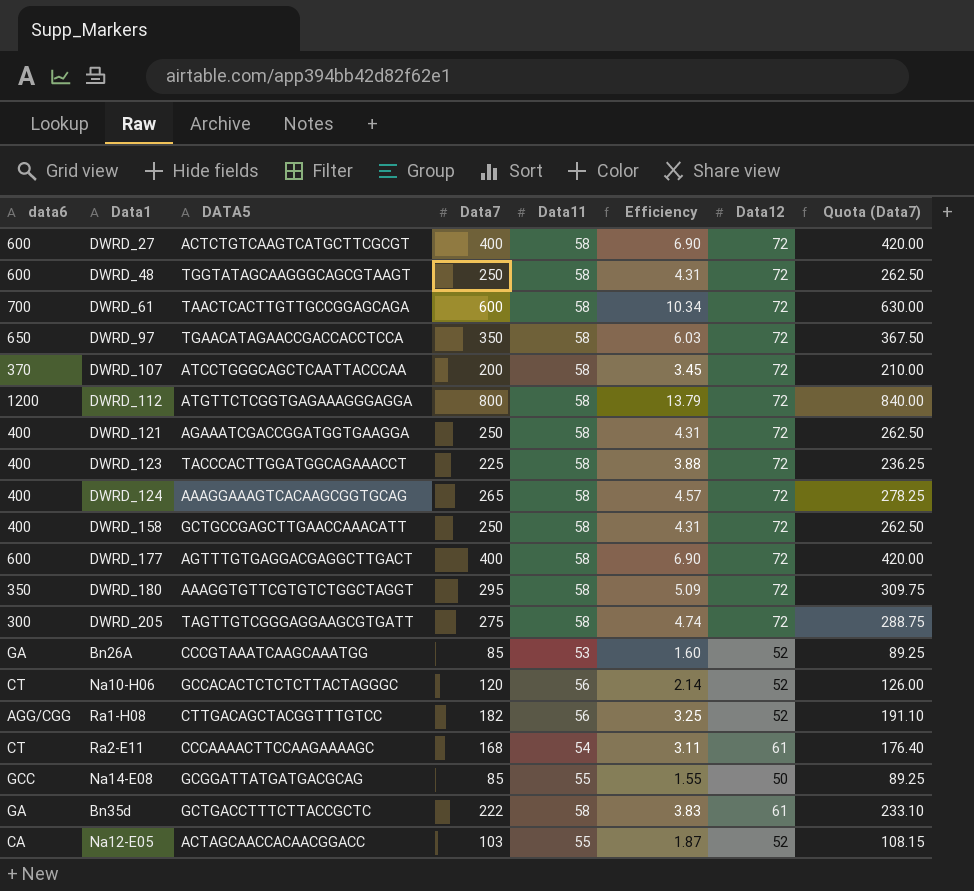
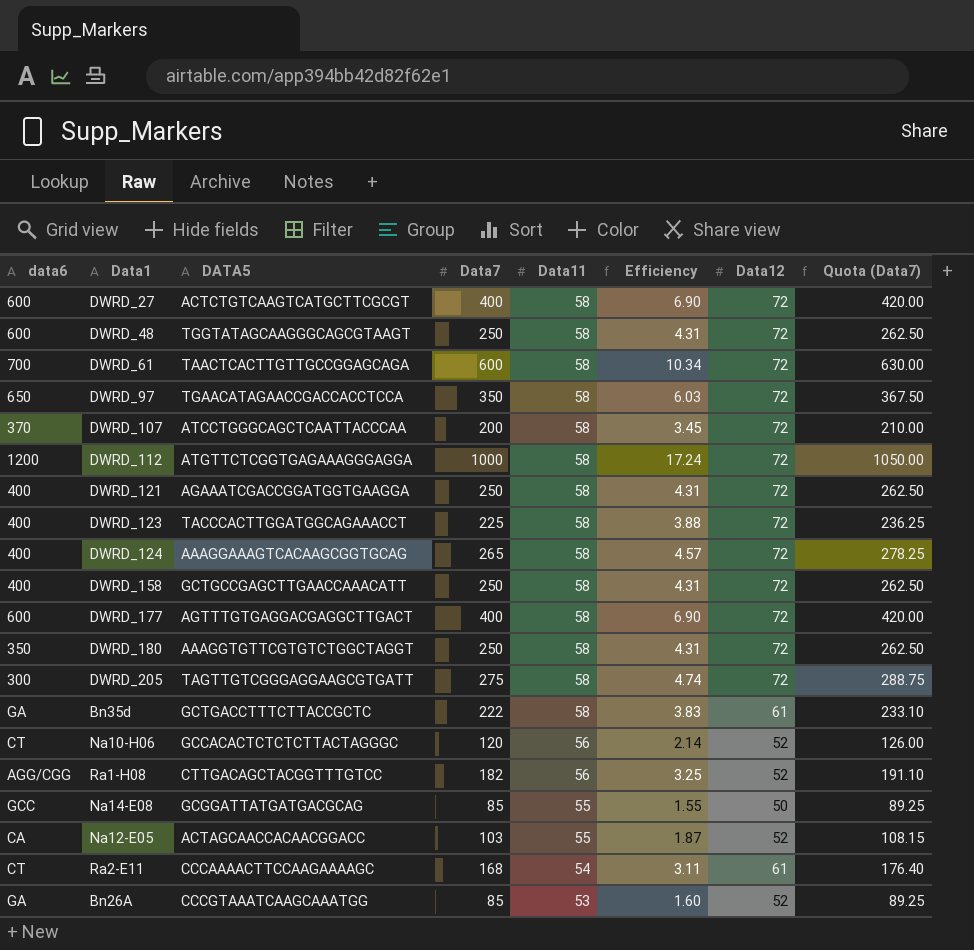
row order: none -> Data11 descending
DWRD_112 | Data7: 800 -> 1000
DWRD_112 | Efficiency: 13.79 -> 17.24
DWRD_112 | Quota (Data7): 840.00 -> 1050.00
DWRD_180 | Data7: 295 -> 250
DWRD_180 | Efficiency: 5.09 -> 4.31
DWRD_180 | Quota (Data7): 309.75 -> 262.50

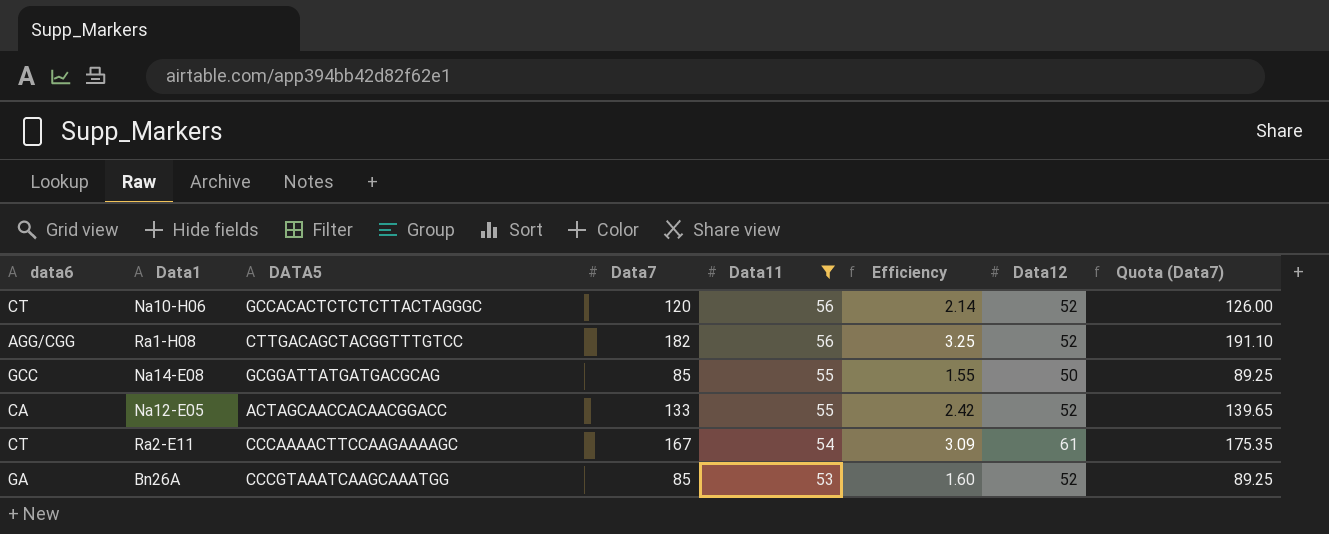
filter: none -> Data11 != 58
Na12-E05 | Data7: 103 -> 133
Na12-E05 | Efficiency: 1.87 -> 2.42
Na12-E05 | Quota (Data7): 108.15 -> 139.65
Ra2-E11 | Data7: 168 -> 167
Ra2-E11 | Efficiency: 3.11 -> 3.09
Ra2-E11 | Quota (Data7): 176.40 -> 175.35

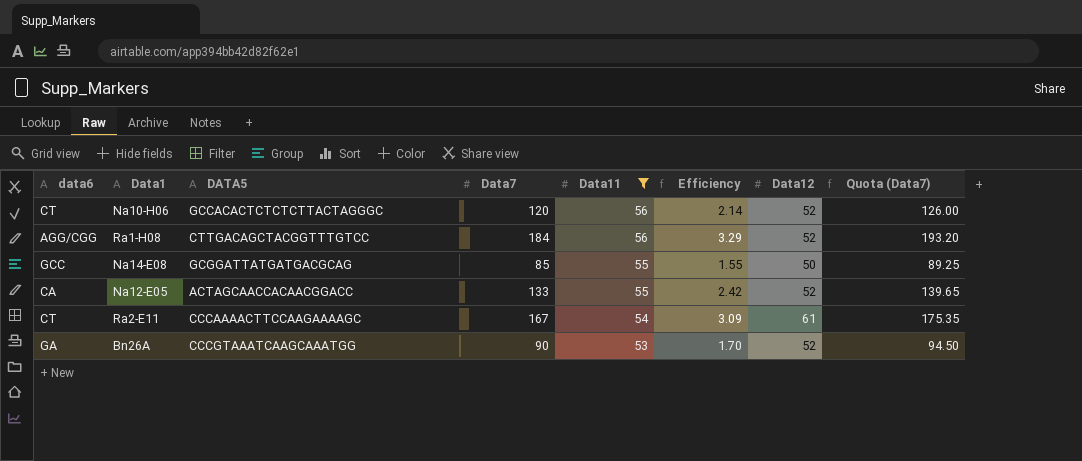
Ra1-H08 | Data7: 182 -> 184
Ra1-H08 | Efficiency: 3.25 -> 3.29
Ra1-H08 | Quota (Data7): 191.10 -> 193.20
Bn26A | Data7: 85 -> 90
Bn26A | Efficiency: 1.60 -> 1.70
Bn26A | Quota (Data7): 89.25 -> 94.50

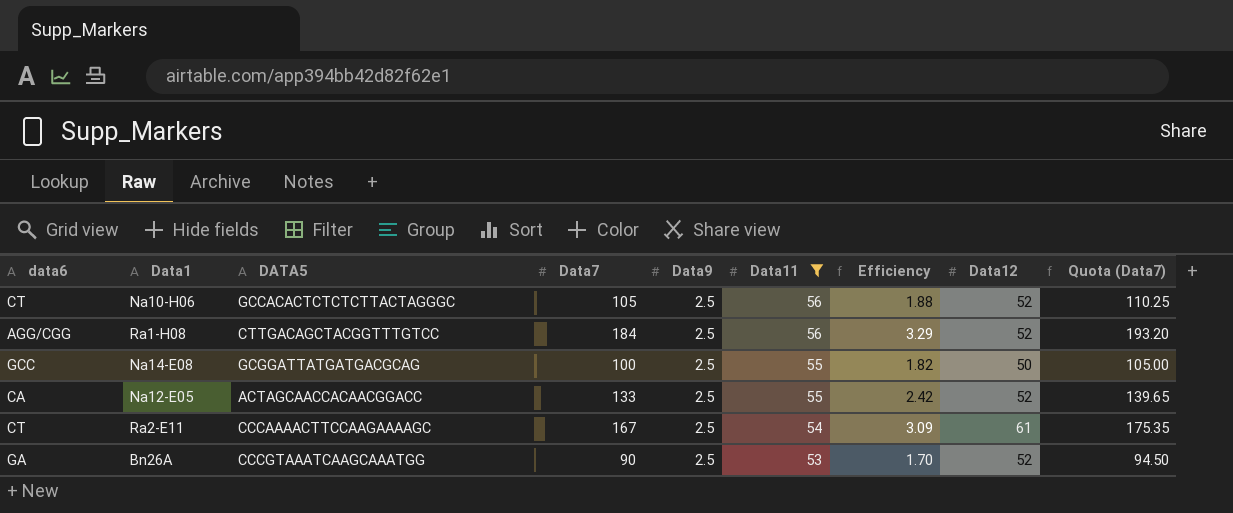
column Data9 | position: none -> 5
Na10-H06 | Data7: 120 -> 105
Na10-H06 | Efficiency: 2.14 -> 1.88
Na10-H06 | Quota (Data7): 126.00 -> 110.25
Na14-E08 | Data7: 85 -> 100
Na14-E08 | Efficiency: 1.55 -> 1.82
Na14-E08 | Quota (Data7): 89.25 -> 105.00

